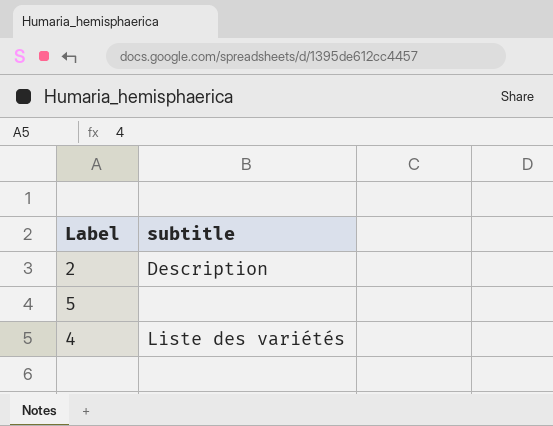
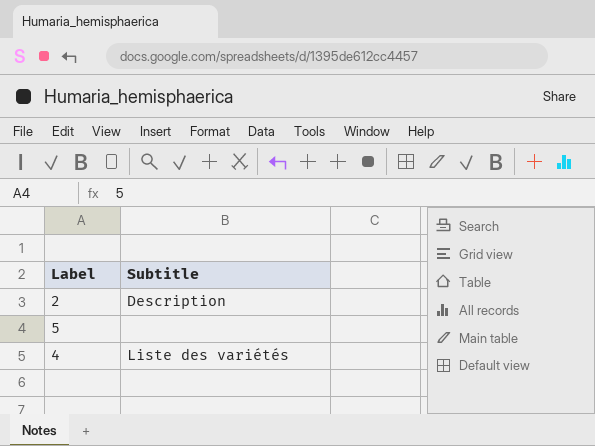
column name: subtitle -> Subtitle

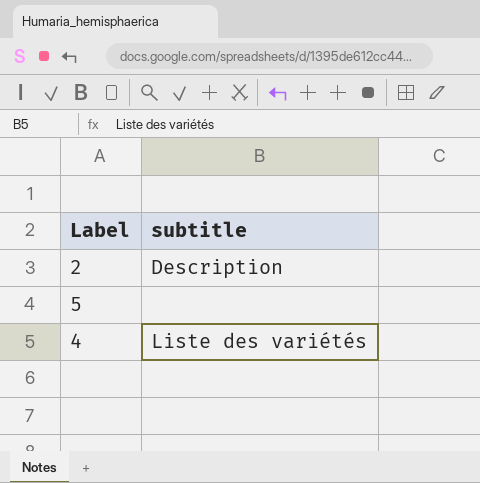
column name: Subtitle -> subtitle

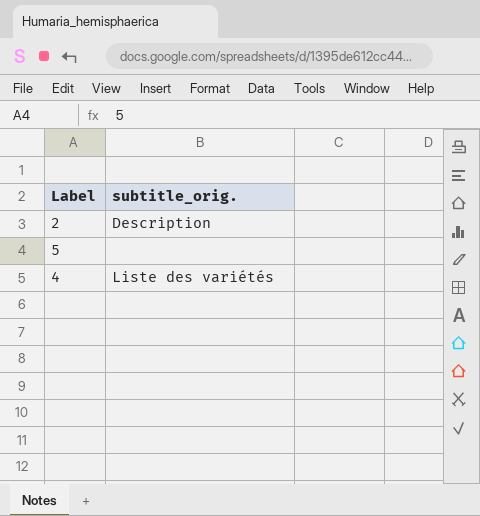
column name: subtitle -> subtitle_orig.

